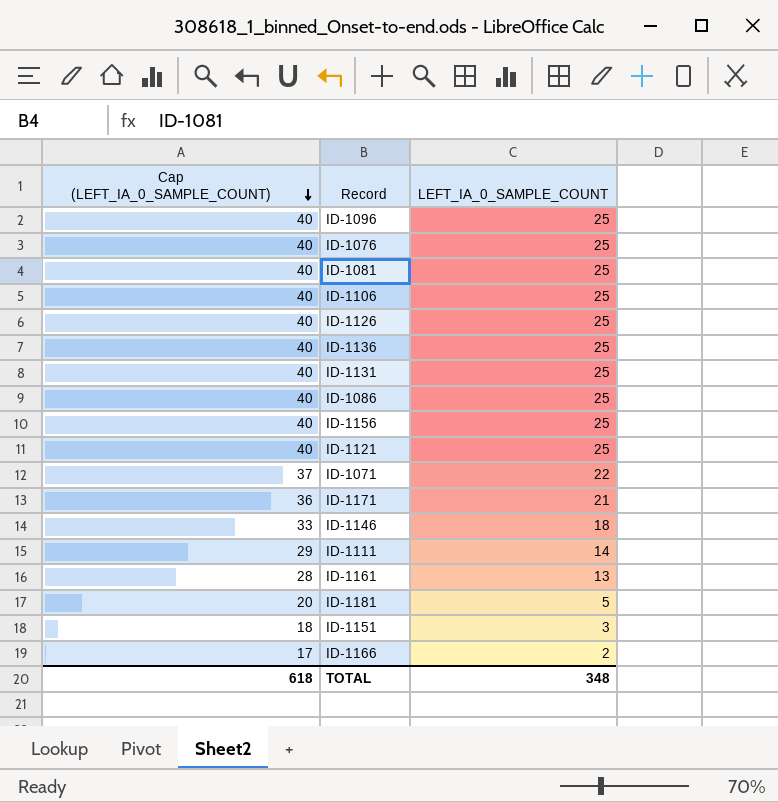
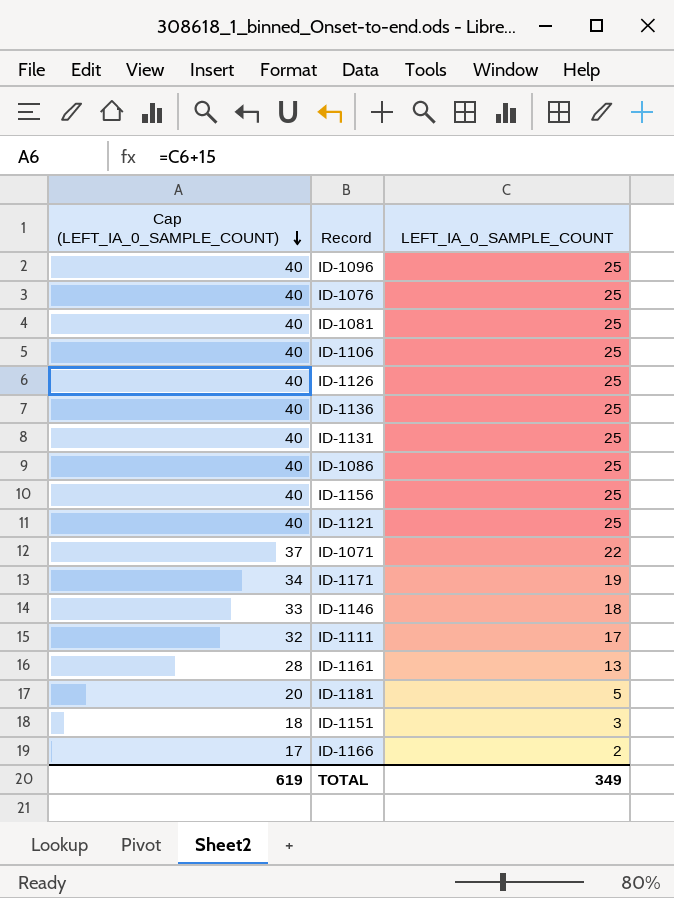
ID-1171 | Cap (LEFT_IA_0_SAMPLE_COUNT): 36 -> 34
ID-1171 | LEFT_IA_0_SAMPLE_COUNT: 21 -> 19
ID-1111 | Cap (LEFT_IA_0_SAMPLE_COUNT): 29 -> 32
ID-1111 | LEFT_IA_0_SAMPLE_COUNT: 14 -> 17
TOTAL | Cap (LEFT_IA_0_SAMPLE_COUNT): 618 -> 619
TOTAL | LEFT_IA_0_SAMPLE_COUNT: 348 -> 349

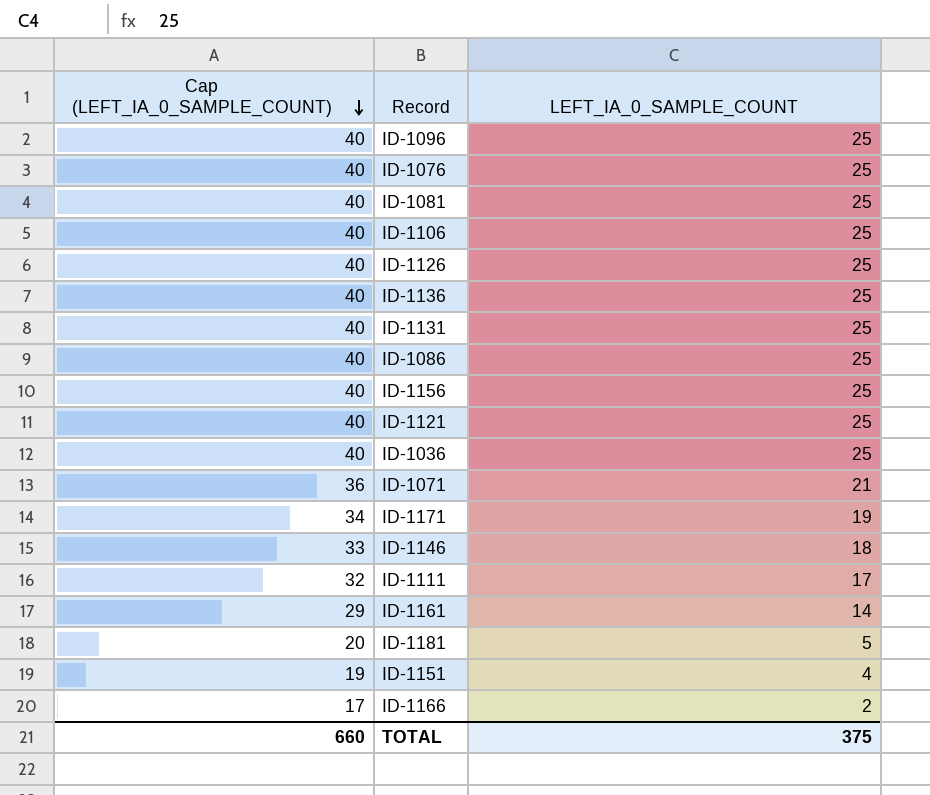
row ID-1036: none -> 40 | 25
ID-1071 | Cap (LEFT_IA_0_SAMPLE_COUNT): 37 -> 36
ID-1071 | LEFT_IA_0_SAMPLE_COUNT: 22 -> 21
ID-1161 | Cap (LEFT_IA_0_SAMPLE_COUNT): 28 -> 29
ID-1161 | LEFT_IA_0_SAMPLE_COUNT: 13 -> 14
ID-1151 | Cap (LEFT_IA_0_SAMPLE_COUNT): 18 -> 19
ID-1151 | LEFT_IA_0_SAMPLE_COUNT: 3 -> 4
TOTAL | Cap (LEFT_IA_0_SAMPLE_COUNT): 619 -> 660
TOTAL | LEFT_IA_0_SAMPLE_COUNT: 349 -> 375

